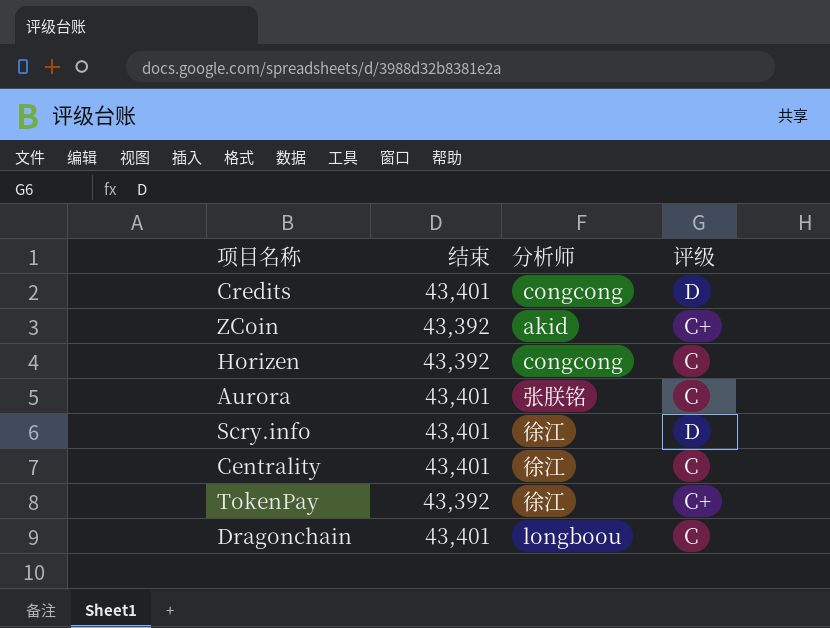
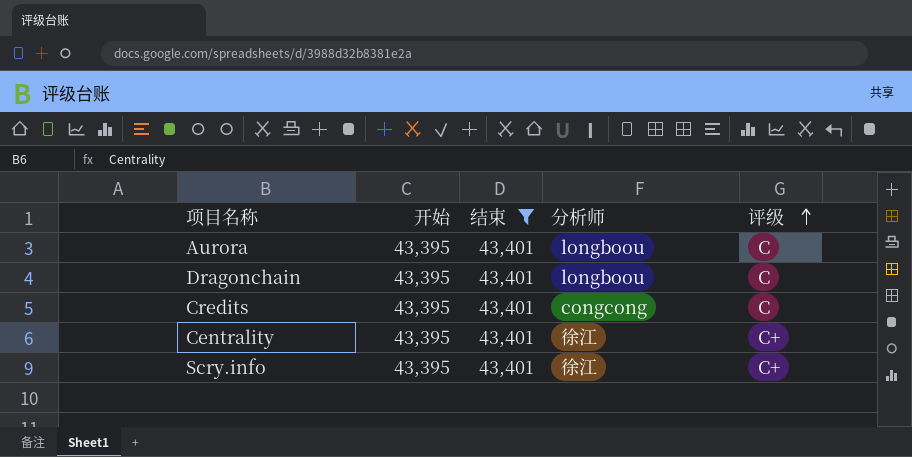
filter: none -> 结束 = 43,401
row order: none -> 评级 ascending
column 开始 | position: none -> 2
Aurora | 分析师: 张朕铭 -> longboou
Credits | 评级: D -> C
Centrality | 评级: C -> C+
Scry.info | 评级: D -> C+

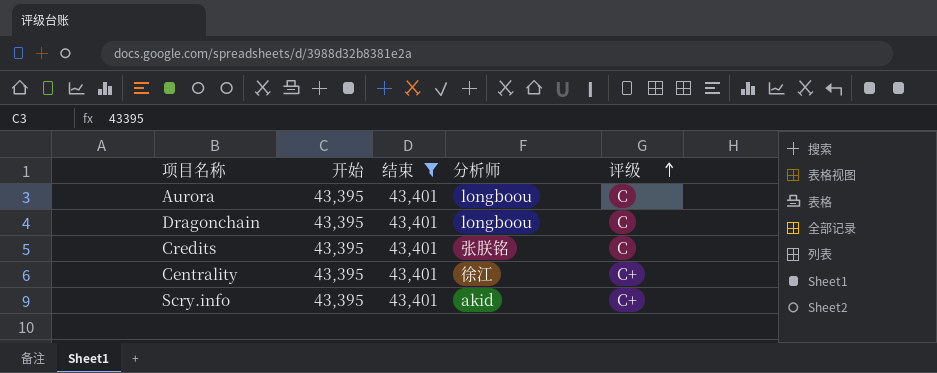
Credits | 分析师: congcong -> 张朕铭
Scry.info | 分析师: 徐江 -> akid

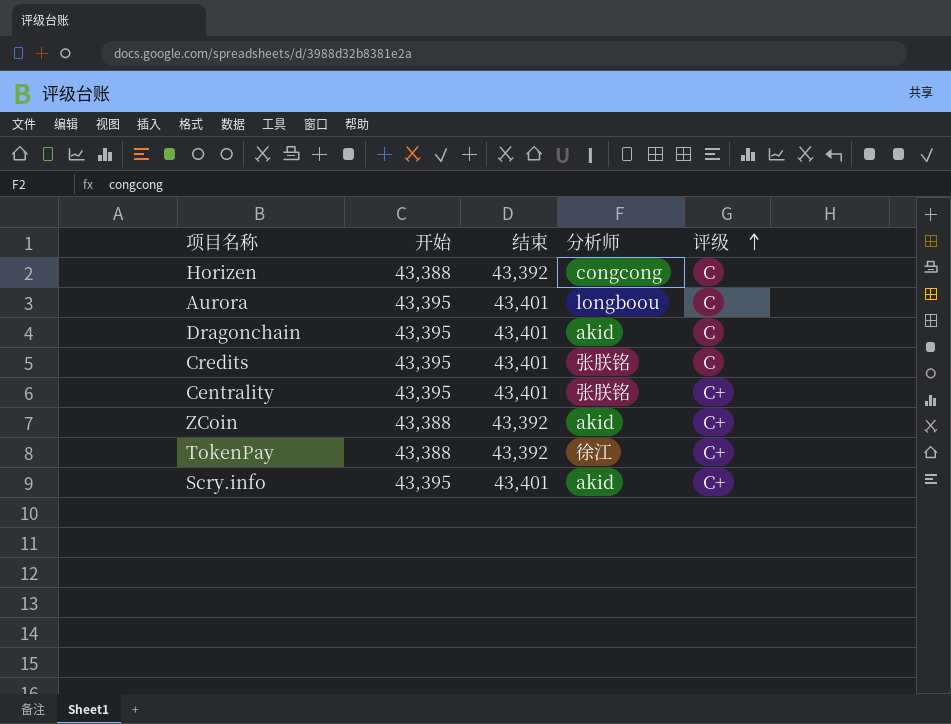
filter: 结束 = 43,401 -> none
Dragonchain | 分析师: longboou -> akid
Centrality | 分析师: 徐江 -> 张朕铭

